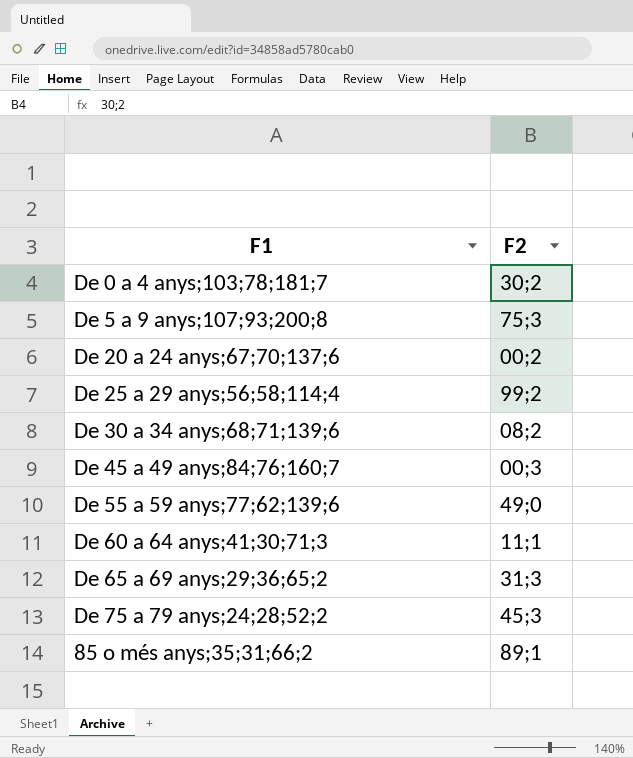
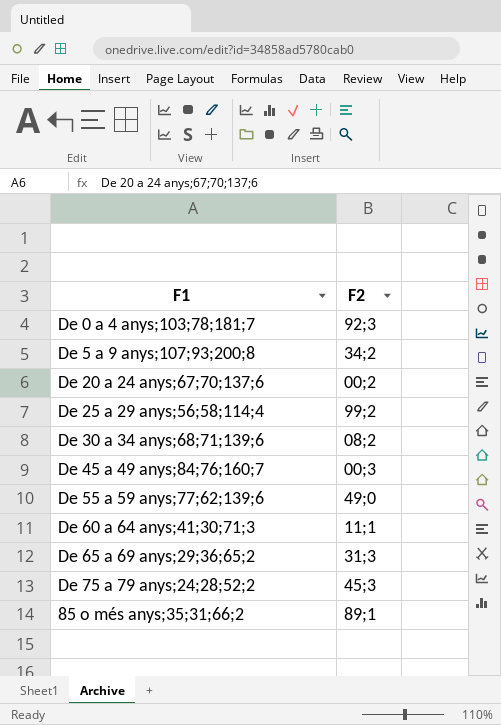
De 0 a 4 anys;103;78;181;7 | F2: 30;2 -> 92;3
De 5 a 9 anys;107;93;200;8 | F2: 75;3 -> 34;2

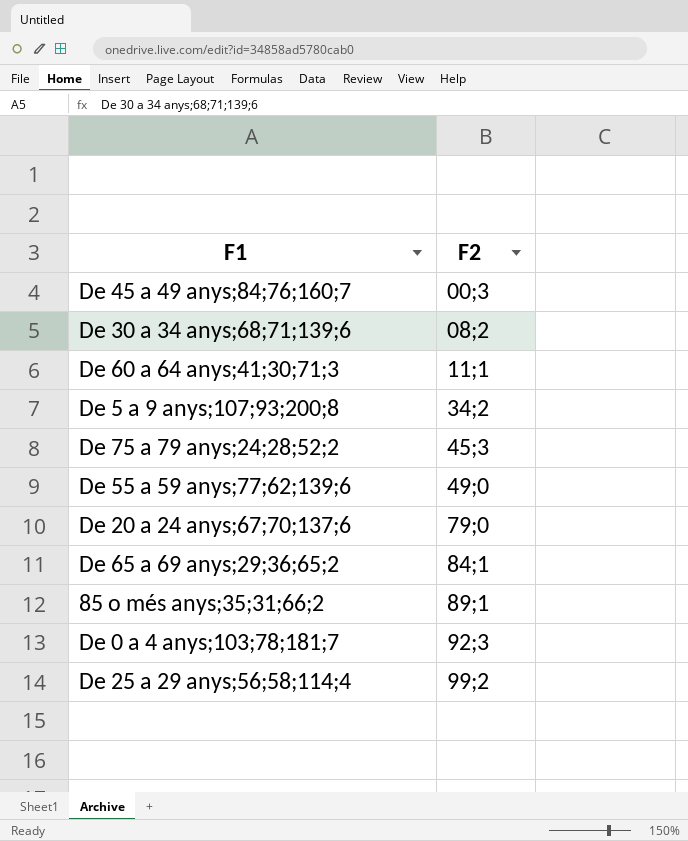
row order: none -> F2 ascending
De 20 a 24 anys;67;70;137;6 | F2: 00;2 -> 79;0
De 65 a 69 anys;29;36;65;2 | F2: 31;3 -> 84;1

